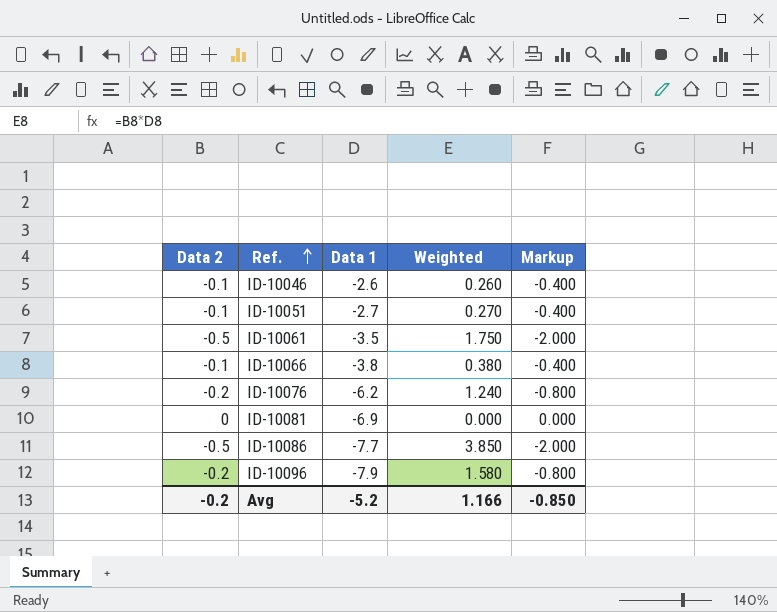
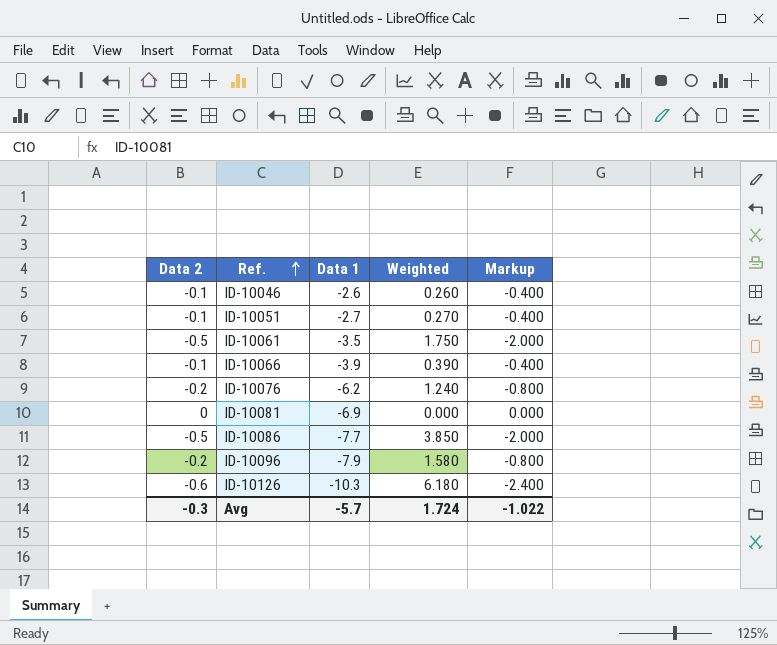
ID-10066 | Data 1: -3.8 -> -3.9
ID-10066 | Weighted: 0.380 -> 0.390
row ID-10126: none -> -0.6 | -10.3 | 6.180 | -2.400
Avg | Data 2: -0.2 -> -0.3
Avg | Data 1: -5.2 -> -5.7
Avg | Weighted: 1.166 -> 1.724
Avg | Markup: -0.850 -> -1.022

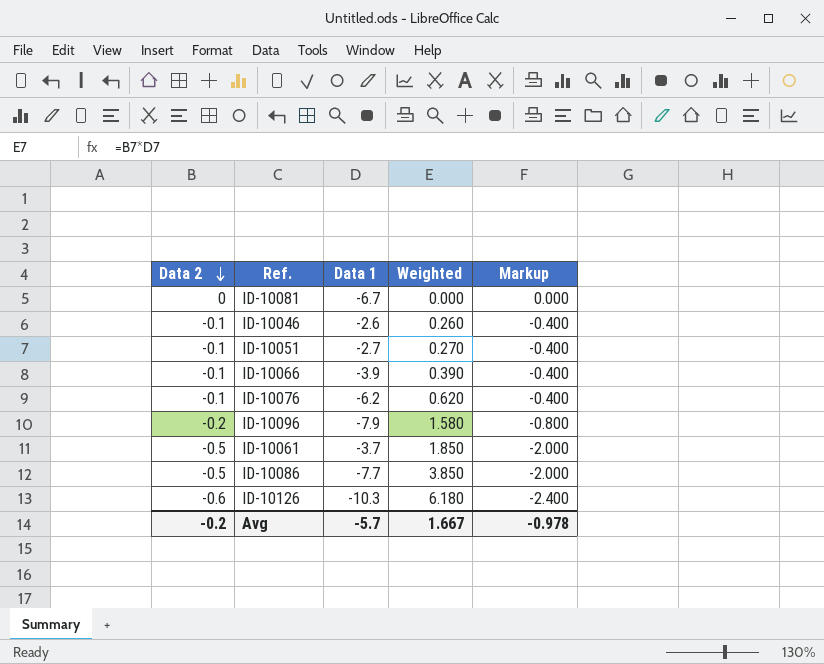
row order: Ref. ascending -> Data 2 descending
ID-10081 | Data 1: -6.9 -> -6.7
ID-10076 | Data 2: -0.2 -> -0.1
ID-10076 | Weighted: 1.240 -> 0.620
ID-10076 | Markup: -0.800 -> -0.400
ID-10061 | Data 1: -3.5 -> -3.7
ID-10061 | Weighted: 1.750 -> 1.850
Avg | Data 2: -0.3 -> -0.2
Avg | Weighted: 1.724 -> 1.667
Avg | Markup: -1.022 -> -0.978

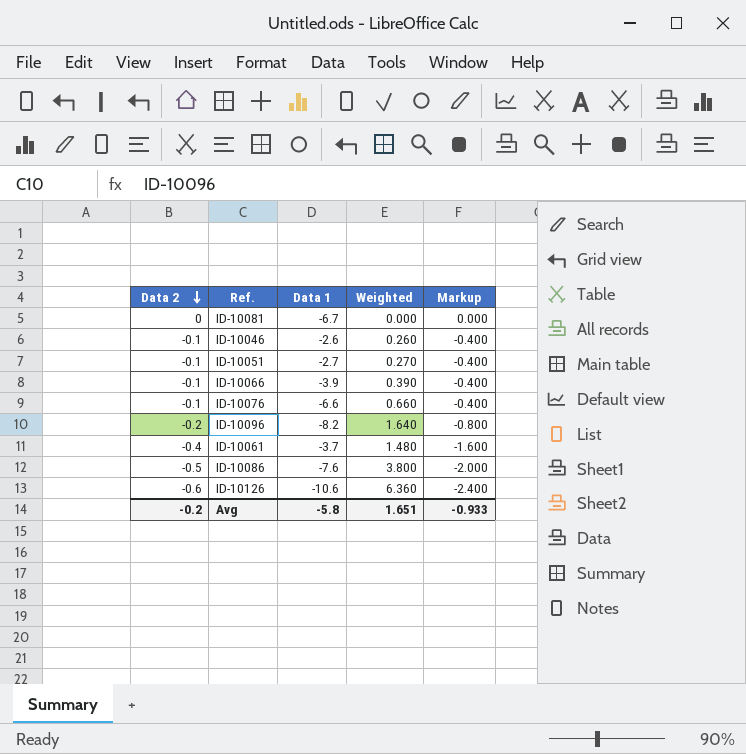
ID-10076 | Data 1: -6.2 -> -6.6
ID-10076 | Weighted: 0.620 -> 0.660
ID-10096 | Data 1: -7.9 -> -8.2
ID-10096 | Weighted: 1.580 -> 1.640
ID-10061 | Data 2: -0.5 -> -0.4
ID-10061 | Weighted: 1.850 -> 1.480
ID-10061 | Markup: -2.000 -> -1.600
ID-10086 | Data 1: -7.7 -> -7.6
ID-10086 | Weighted: 3.850 -> 3.800
ID-10126 | Data 1: -10.3 -> -10.6
ID-10126 | Weighted: 6.180 -> 6.360
Avg | Data 1: -5.7 -> -5.8
Avg | Weighted: 1.667 -> 1.651
Avg | Markup: -0.978 -> -0.933

